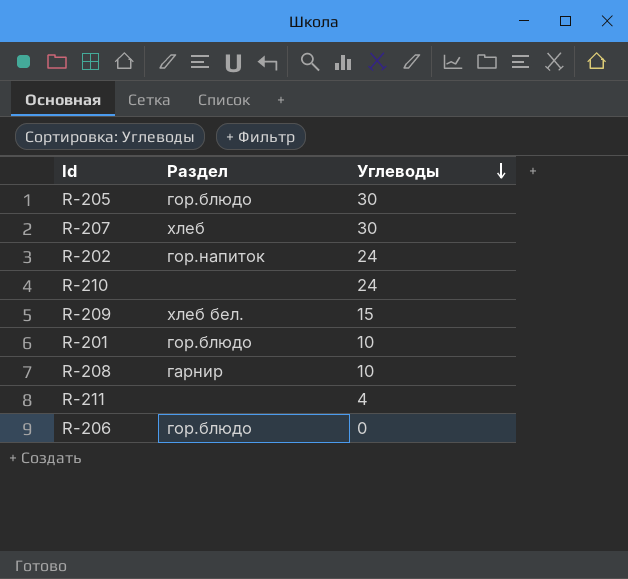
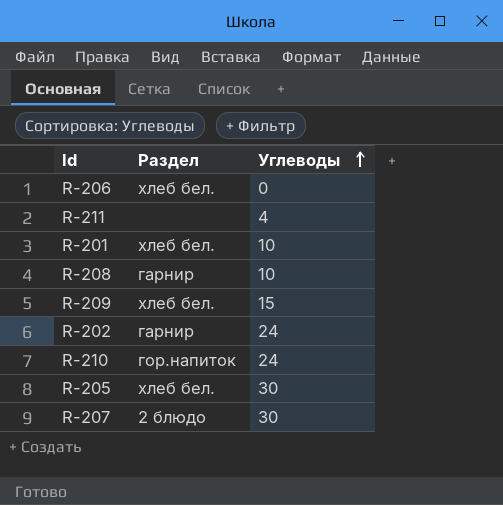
row order: Углеводы descending -> Углеводы ascending
R-206 | Раздел: гор.блюдо -> хлеб бел.
R-201 | Раздел: гор.блюдо -> хлеб бел.
R-202 | Раздел: гор.напиток -> гарнир
R-210 | Раздел: none -> гор.напиток
R-205 | Раздел: гор.блюдо -> хлеб бел.
R-207 | Раздел: хлеб -> 2 блюдо

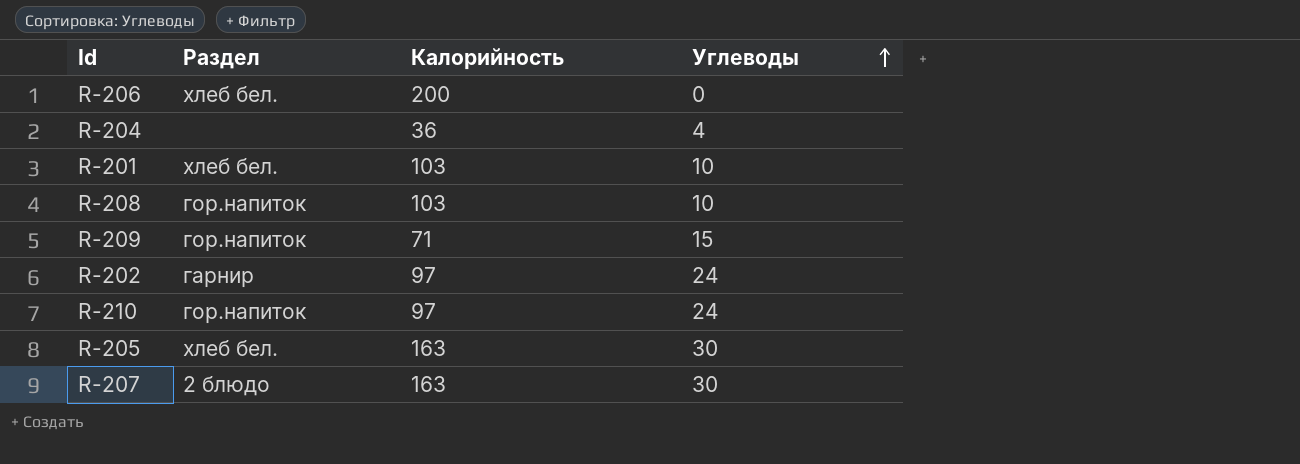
column Калорийность | position: none -> 3
row R-211: none | 4 -> none
row R-204: none -> none | 36 | 4
R-208 | Раздел: гарнир -> гор.напиток
R-209 | Раздел: хлеб бел. -> гор.напиток

